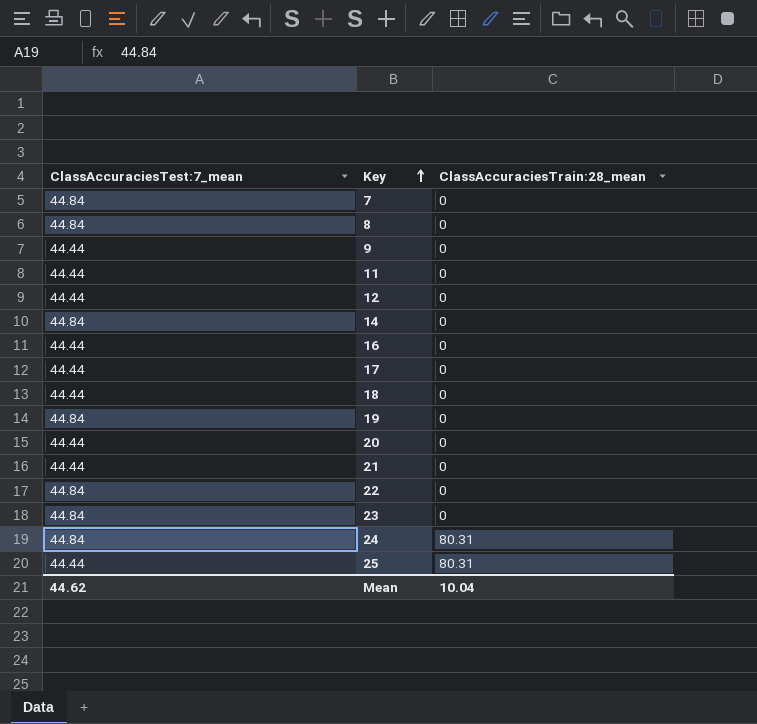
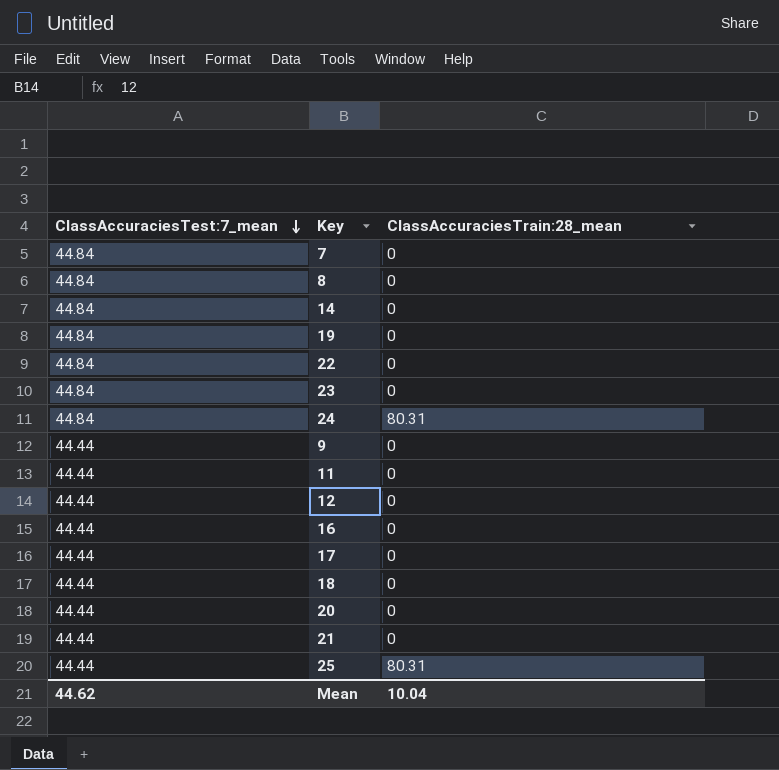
row order: Key ascending -> ClassAccuraciesTest:7_mean descending

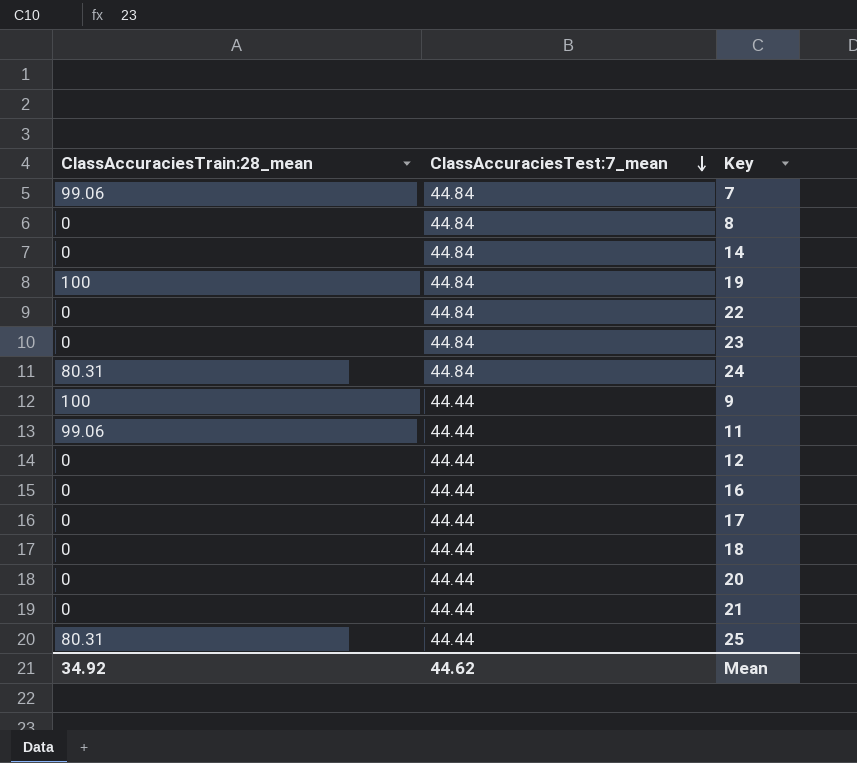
column ClassAccuraciesTrain:28_mean | position: 3 -> 1
7 | ClassAccuraciesTrain:28_mean: 0 -> 99.06
19 | ClassAccuraciesTrain:28_mean: 0 -> 100
9 | ClassAccuraciesTrain:28_mean: 0 -> 100
11 | ClassAccuraciesTrain:28_mean: 0 -> 99.06
Mean | ClassAccuraciesTrain:28_mean: 10.04 -> 34.92

